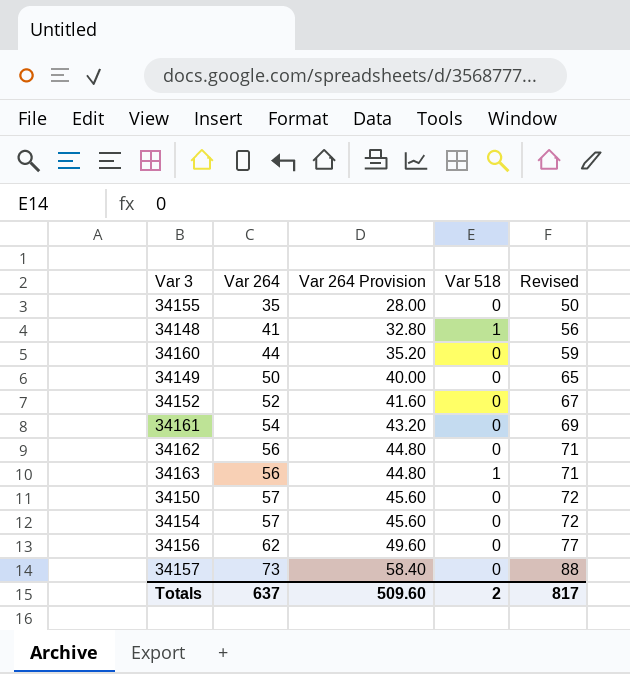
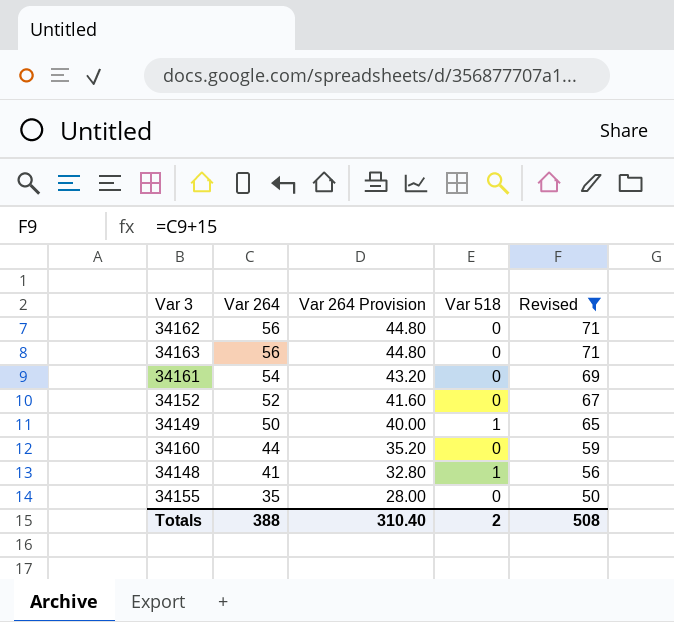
filter: none -> Revised <= 71
row order: Var 264 ascending -> Var 264 descending
34163 | Var 518: 1 -> 0
34149 | Var 518: 0 -> 1
Totals | Var 264: 637 -> 388
Totals | Var 264 Provision: 509.60 -> 310.40
Totals | Revised: 817 -> 508

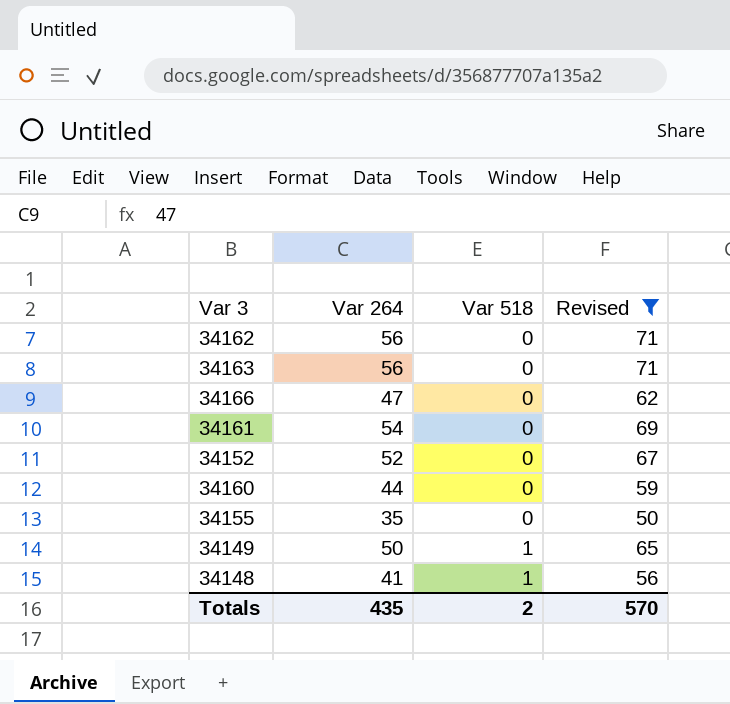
row order: Var 264 descending -> Var 518 ascending
column Var 264 Provision | formula: [Var 264] * 0.8 -> none
row 34166: none -> 47 | 0 | 62
Totals | Var 264: 388 -> 435
Totals | Revised: 508 -> 570

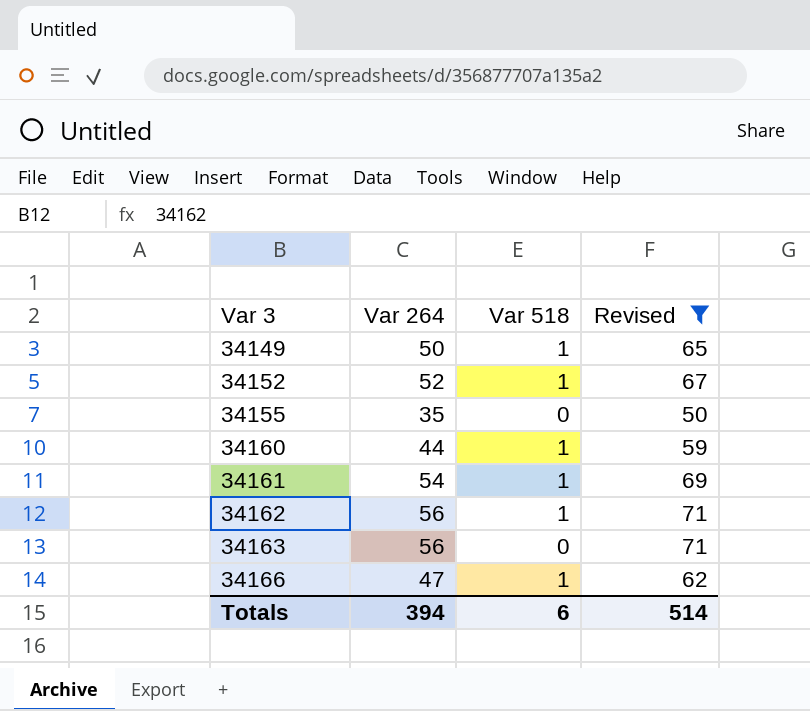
row order: Var 518 ascending -> Var 3 ascending
row 34148: 41 | 1 | 56 -> none
34152 | Var 518: 0 -> 1
34160 | Var 518: 0 -> 1
34161 | Var 518: 0 -> 1
34162 | Var 518: 0 -> 1
34166 | Var 518: 0 -> 1
Totals | Var 264: 435 -> 394
Totals | Var 518: 2 -> 6
Totals | Revised: 570 -> 514

